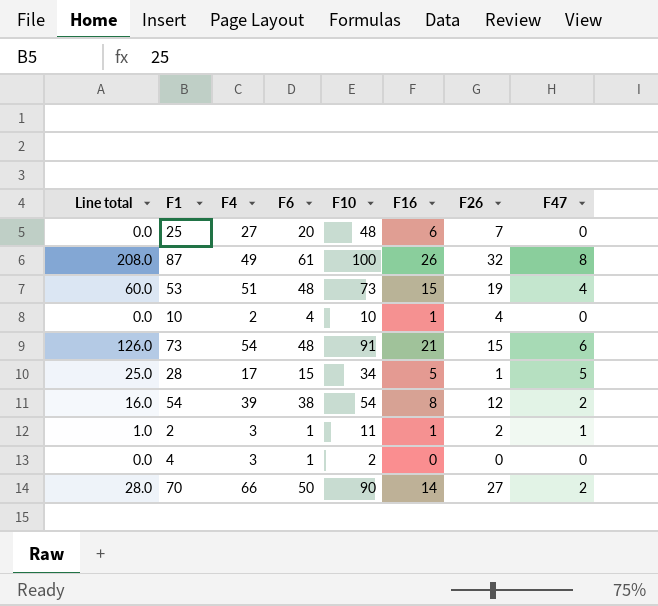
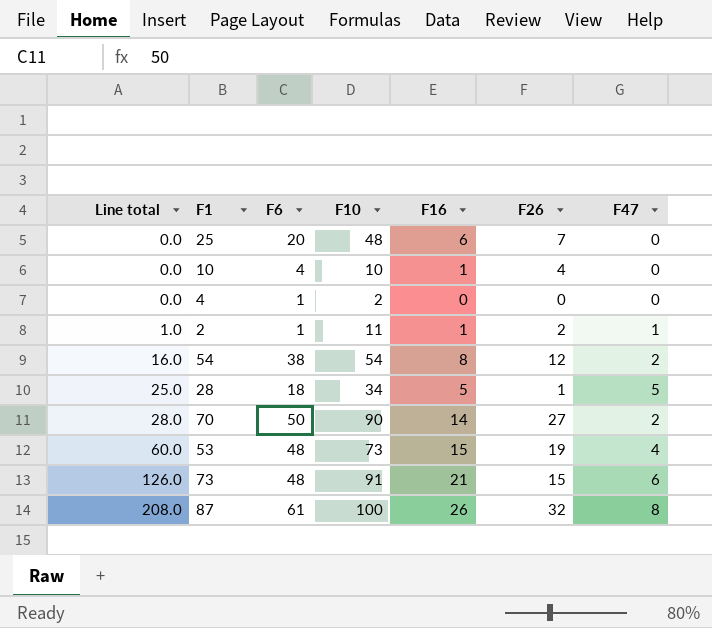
row order: none -> Line total ascending
column F4 | position: 3 -> none
28 | F6: 15 -> 18

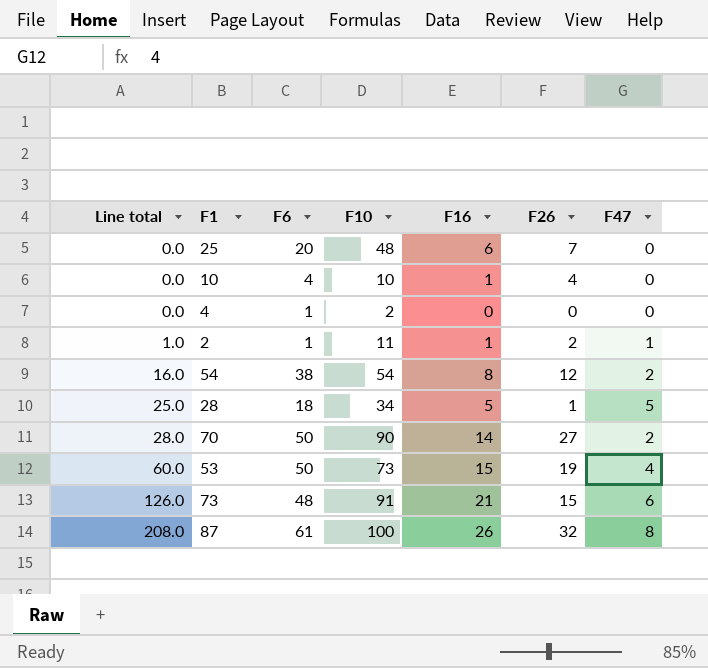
53 | F6: 48 -> 50

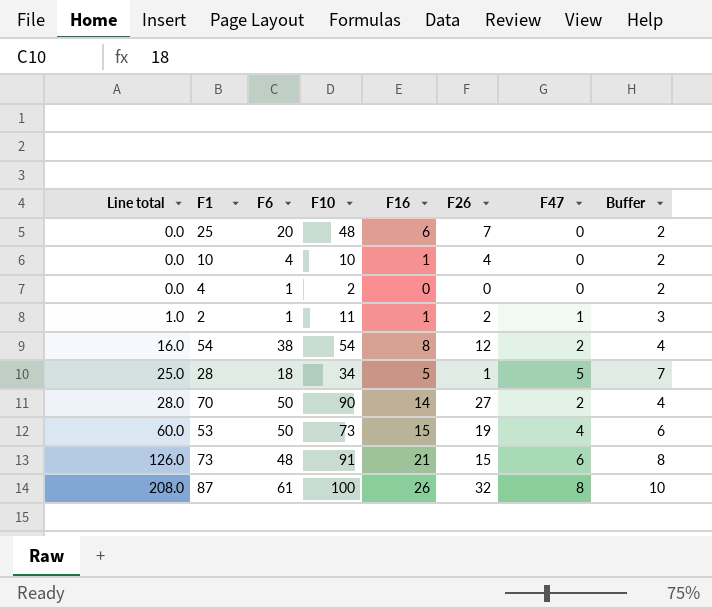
column Buffer | formula: none -> [F47] + 2

